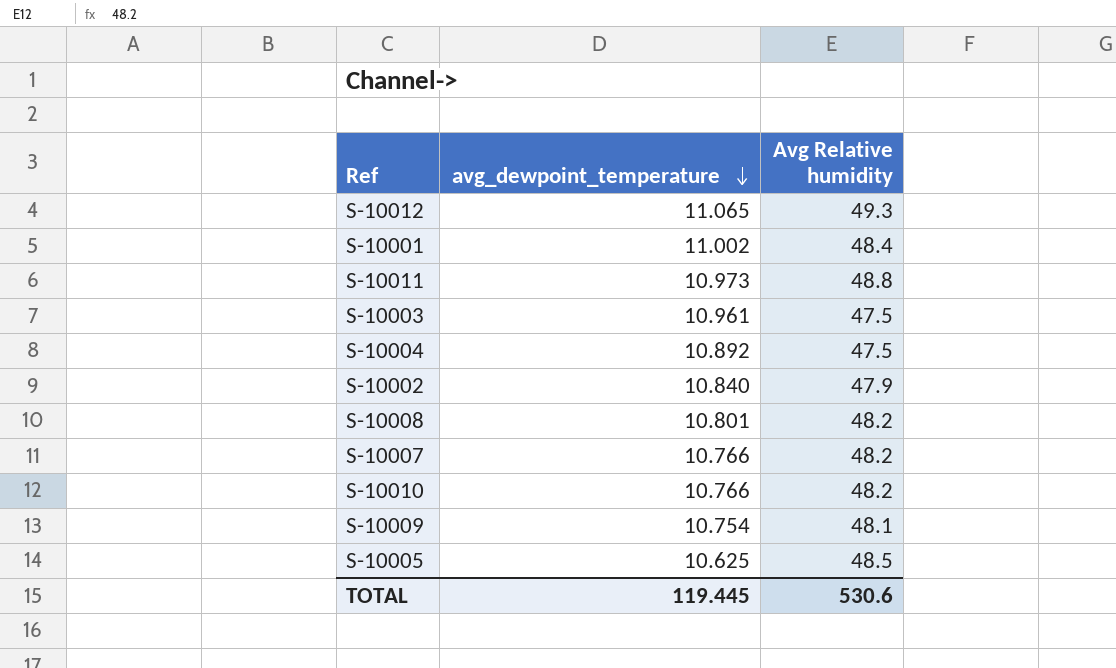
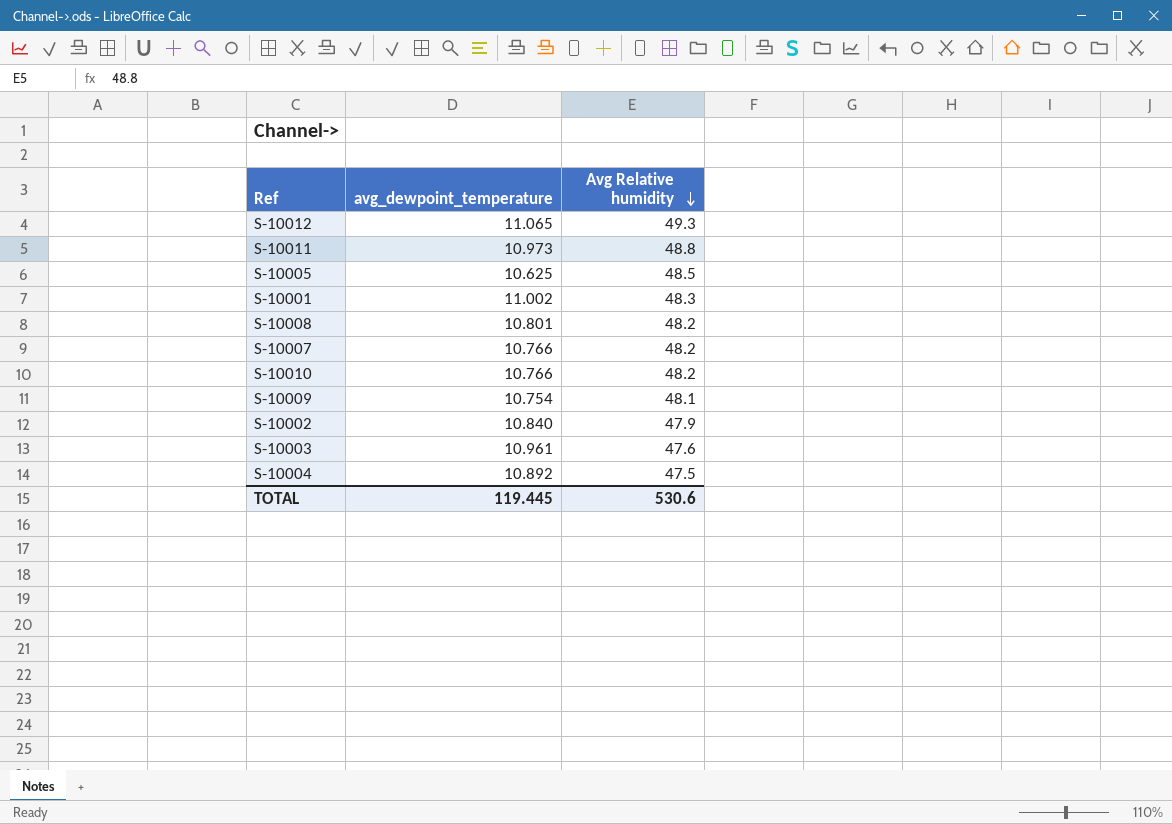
row order: avg_dewpoint_temperature descending -> Avg Relative humidity descending
S-10001 | Avg Relative humidity: 48.4 -> 48.3
S-10003 | Avg Relative humidity: 47.5 -> 47.6

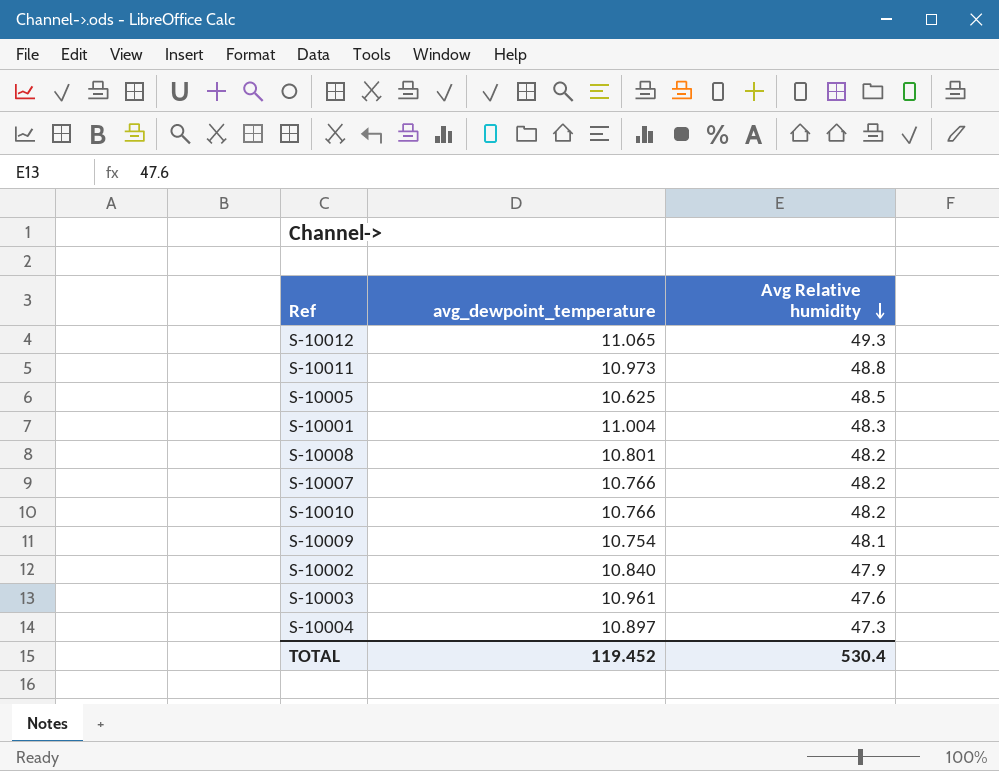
S-10001 | avg_dewpoint_temperature: 11.002 -> 11.004
S-10004 | avg_dewpoint_temperature: 10.892 -> 10.897
S-10004 | Avg Relative humidity: 47.5 -> 47.3
TOTAL | avg_dewpoint_temperature: 119.445 -> 119.452
TOTAL | Avg Relative humidity: 530.6 -> 530.4

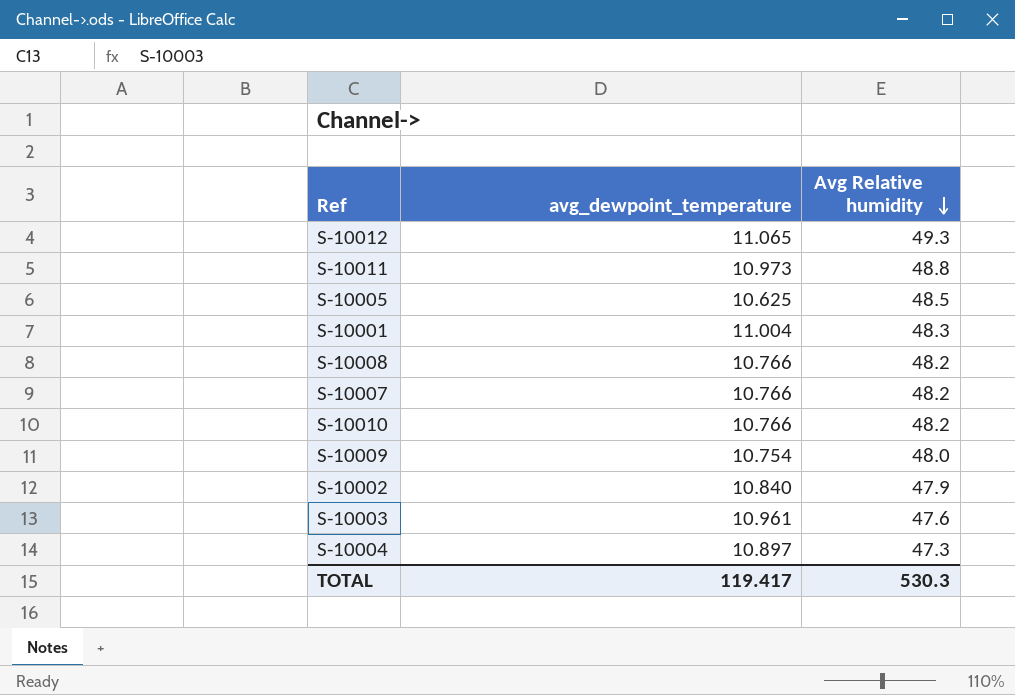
S-10008 | avg_dewpoint_temperature: 10.801 -> 10.766
S-10009 | Avg Relative humidity: 48.1 -> 48.0
TOTAL | avg_dewpoint_temperature: 119.452 -> 119.417
TOTAL | Avg Relative humidity: 530.4 -> 530.3

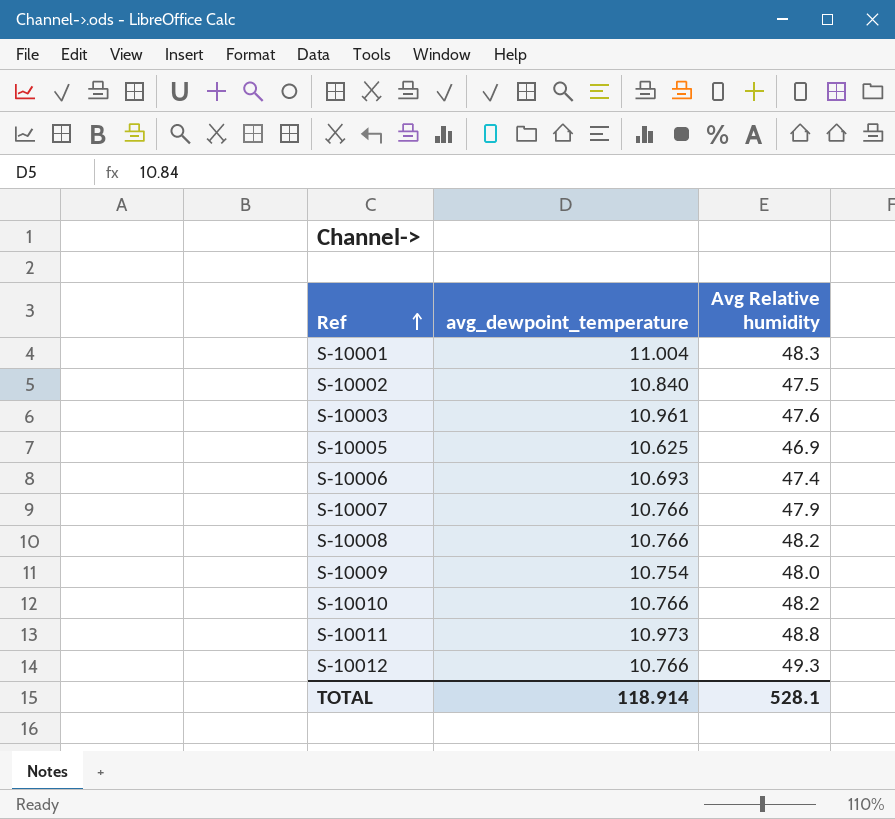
row order: Avg Relative humidity descending -> Ref ascending
row S-10004: 10.897 | 47.3 -> none
S-10002 | Avg Relative humidity: 47.9 -> 47.5
S-10005 | Avg Relative humidity: 48.5 -> 46.9
row S-10006: none -> 10.693 | 47.4
S-10007 | Avg Relative humidity: 48.2 -> 47.9
S-10012 | avg_dewpoint_temperature: 11.065 -> 10.766
TOTAL | avg_dewpoint_temperature: 119.417 -> 118.914
TOTAL | Avg Relative humidity: 530.3 -> 528.1

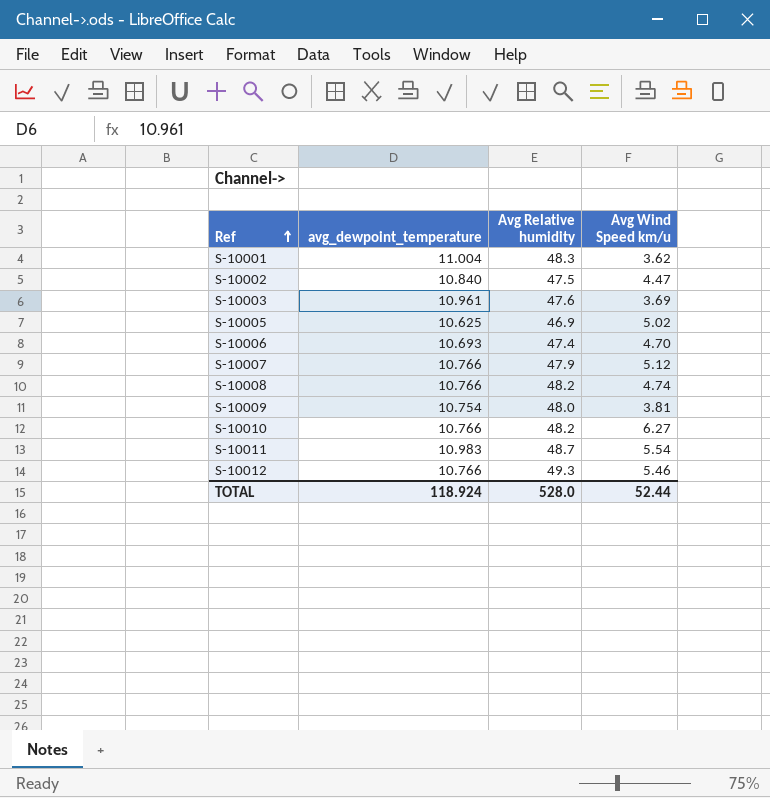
column Avg Wind Speed km/u | position: none -> 4
S-10011 | avg_dewpoint_temperature: 10.973 -> 10.983
S-10011 | Avg Relative humidity: 48.8 -> 48.7
TOTAL | avg_dewpoint_temperature: 118.914 -> 118.924
TOTAL | Avg Relative humidity: 528.1 -> 528.0

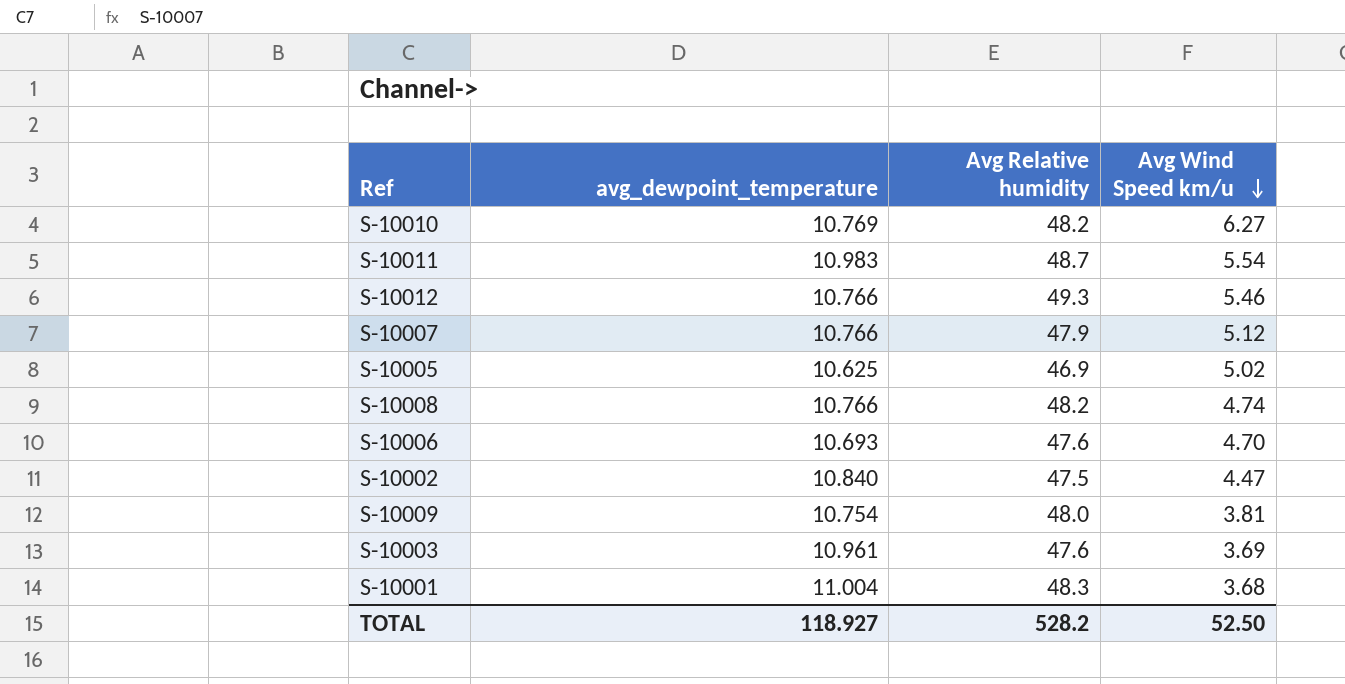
row order: Ref ascending -> Avg Wind Speed km/u descending
S-10010 | avg_dewpoint_temperature: 10.766 -> 10.769
S-10006 | Avg Relative humidity: 47.4 -> 47.6
S-10001 | Avg Wind Speed km/u: 3.62 -> 3.68
TOTAL | avg_dewpoint_temperature: 118.924 -> 118.927
TOTAL | Avg Relative humidity: 528.0 -> 528.2
TOTAL | Avg Wind Speed km/u: 52.44 -> 52.50

